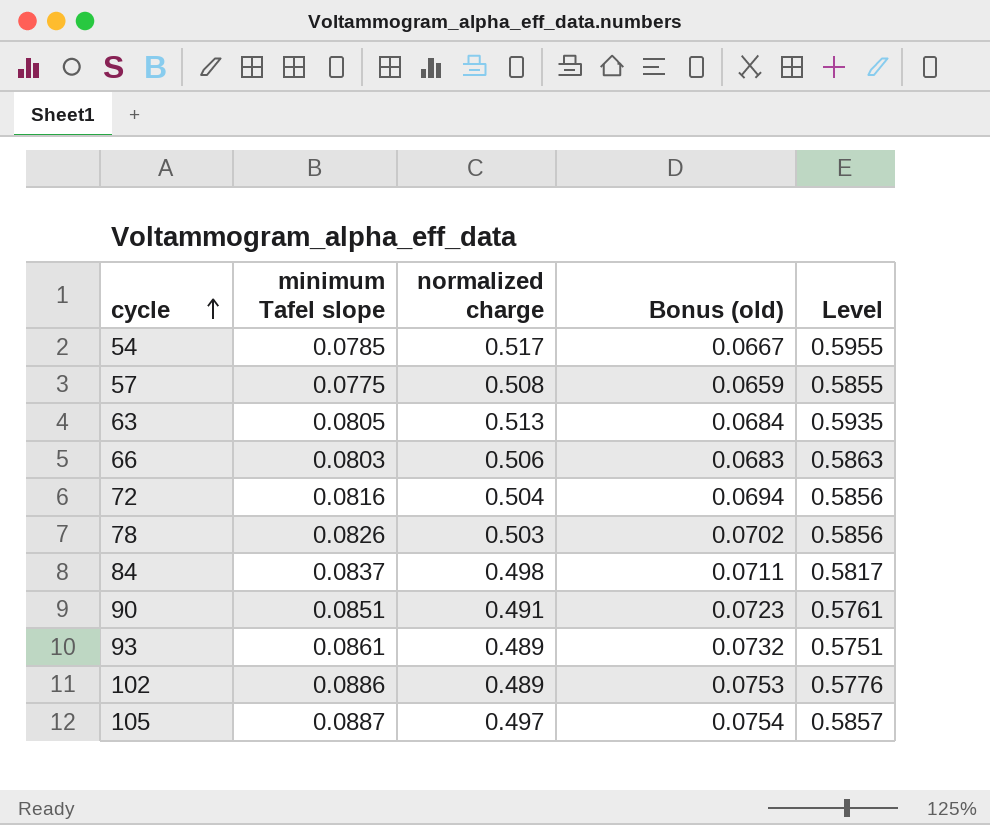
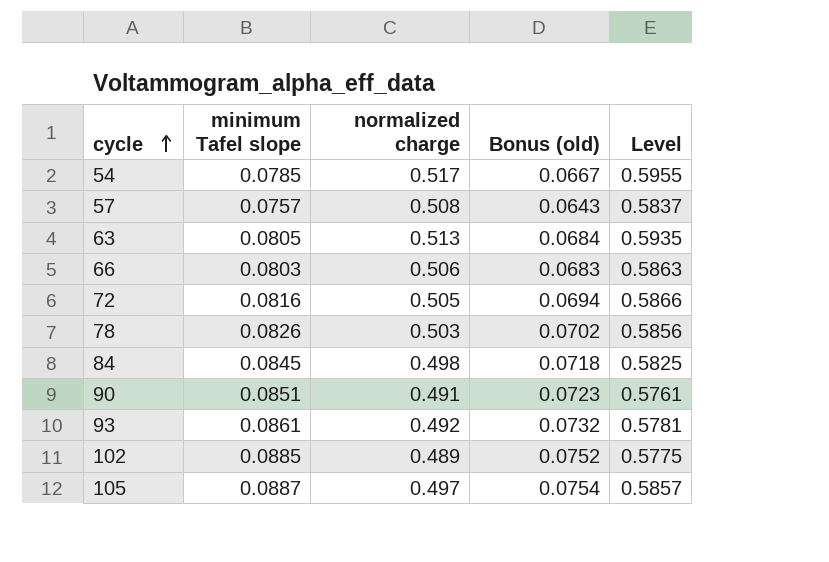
57 | minimum Tafel slope: 0.0775 -> 0.0757
57 | Bonus (old): 0.0659 -> 0.0643
57 | Level: 0.5855 -> 0.5837
72 | normalized charge: 0.504 -> 0.505
72 | Level: 0.5856 -> 0.5866
84 | minimum Tafel slope: 0.0837 -> 0.0845
84 | Bonus (old): 0.0711 -> 0.0718
84 | Level: 0.5817 -> 0.5825
93 | normalized charge: 0.489 -> 0.492
93 | Level: 0.5751 -> 0.5781
102 | minimum Tafel slope: 0.0886 -> 0.0885
102 | Bonus (old): 0.0753 -> 0.0752
102 | Level: 0.5776 -> 0.5775

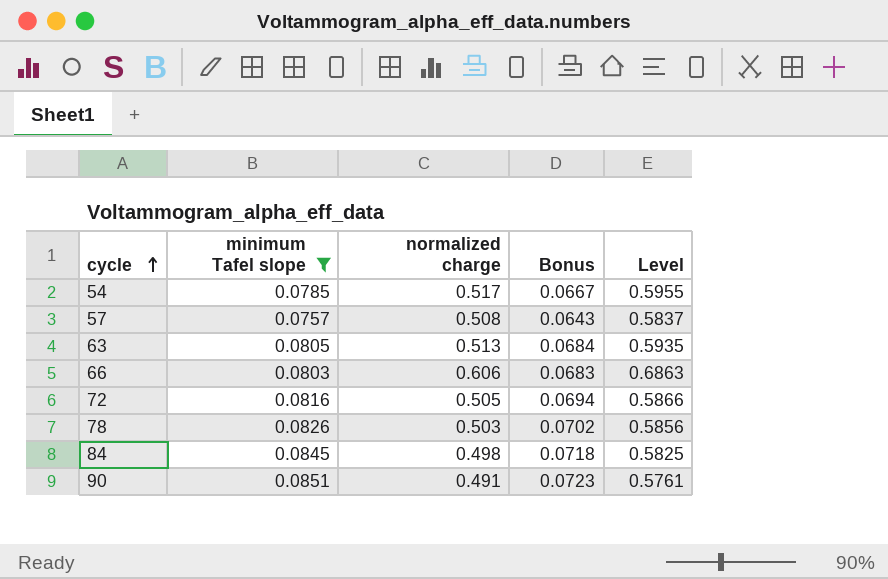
filter: none -> minimum Tafel slope <= 0.0851
column name: Bonus (old) -> Bonus
66 | normalized charge: 0.506 -> 0.606
66 | Level: 0.5863 -> 0.6863

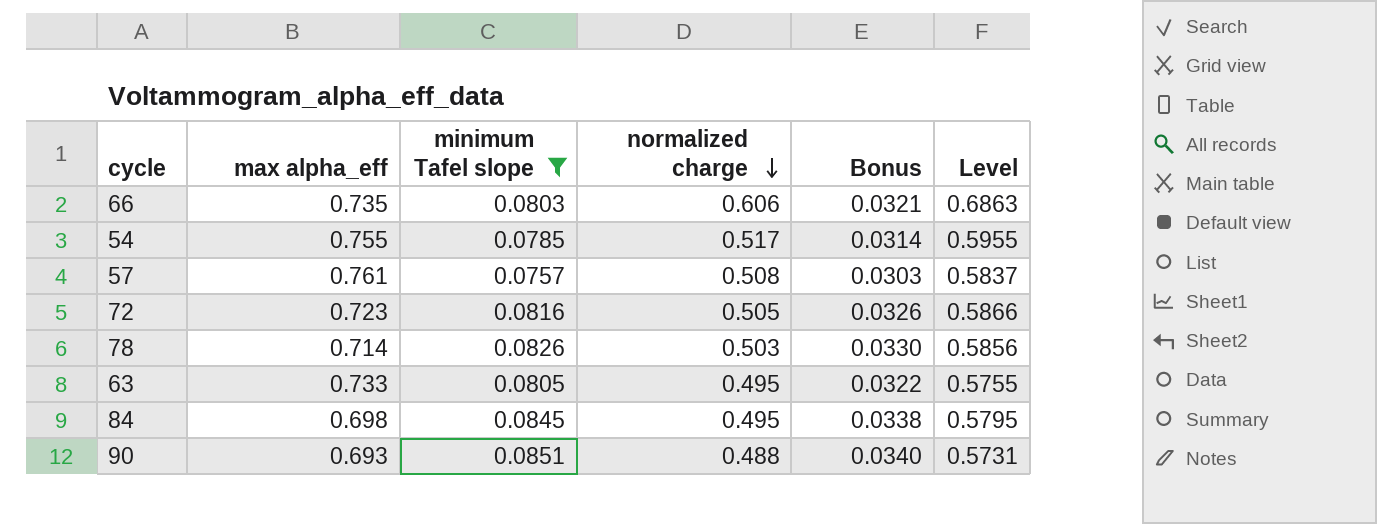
row order: cycle ascending -> normalized charge descending
column max alpha_eff | position: none -> 2
column Bonus | formula: [minimum Tafel slope] * 0.85 -> [minimum Tafel slope] * 0.4
63 | normalized charge: 0.513 -> 0.495
63 | Level: 0.5935 -> 0.5755
84 | normalized charge: 0.498 -> 0.495
84 | Level: 0.5825 -> 0.5795
90 | normalized charge: 0.491 -> 0.488
90 | Level: 0.5761 -> 0.5731

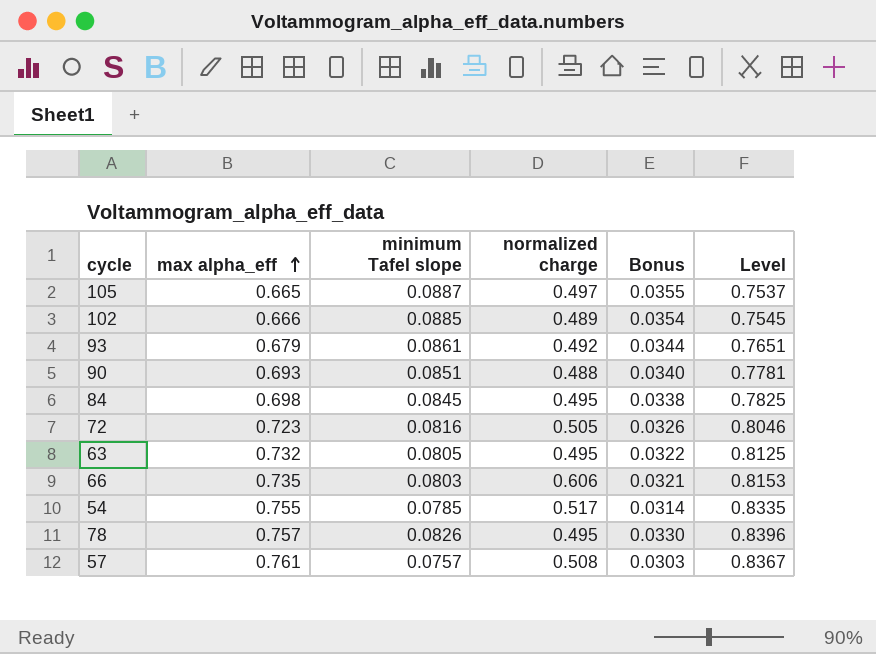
filter: minimum Tafel slope <= 0.0851 -> none
row order: normalized charge descending -> max alpha_eff ascending
column Level | formula: [minimum Tafel slope] + [normalized charge] -> [max alpha_eff] + [minimum Tafel slope]
63 | max alpha_eff: 0.733 -> 0.732
78 | max alpha_eff: 0.714 -> 0.757
78 | normalized charge: 0.503 -> 0.495

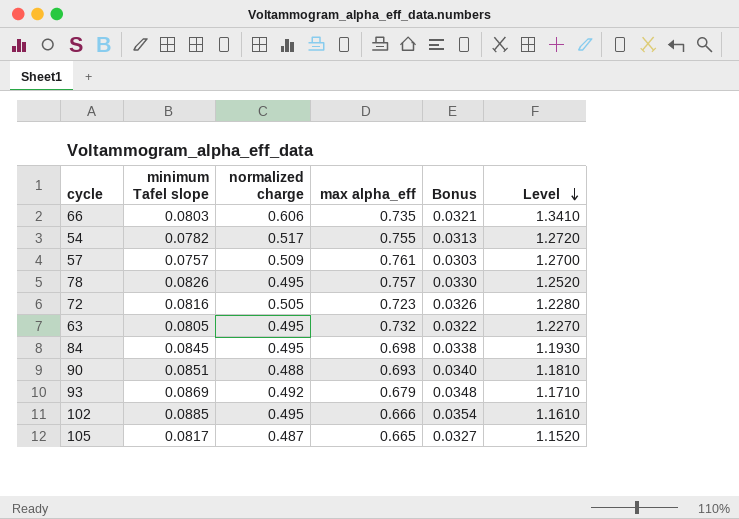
row order: max alpha_eff ascending -> Level descending
column max alpha_eff | position: 2 -> 4
column Level | formula: [max alpha_eff] + [minimum Tafel slope] -> [normalized charge] + [max alpha_eff]
54 | minimum Tafel slope: 0.0785 -> 0.0782
54 | Bonus: 0.0314 -> 0.0313
57 | normalized charge: 0.508 -> 0.509
93 | minimum Tafel slope: 0.0861 -> 0.0869
93 | Bonus: 0.0344 -> 0.0348
102 | normalized charge: 0.489 -> 0.495
105 | minimum Tafel slope: 0.0887 -> 0.0817
105 | normalized charge: 0.497 -> 0.487
105 | Bonus: 0.0355 -> 0.0327

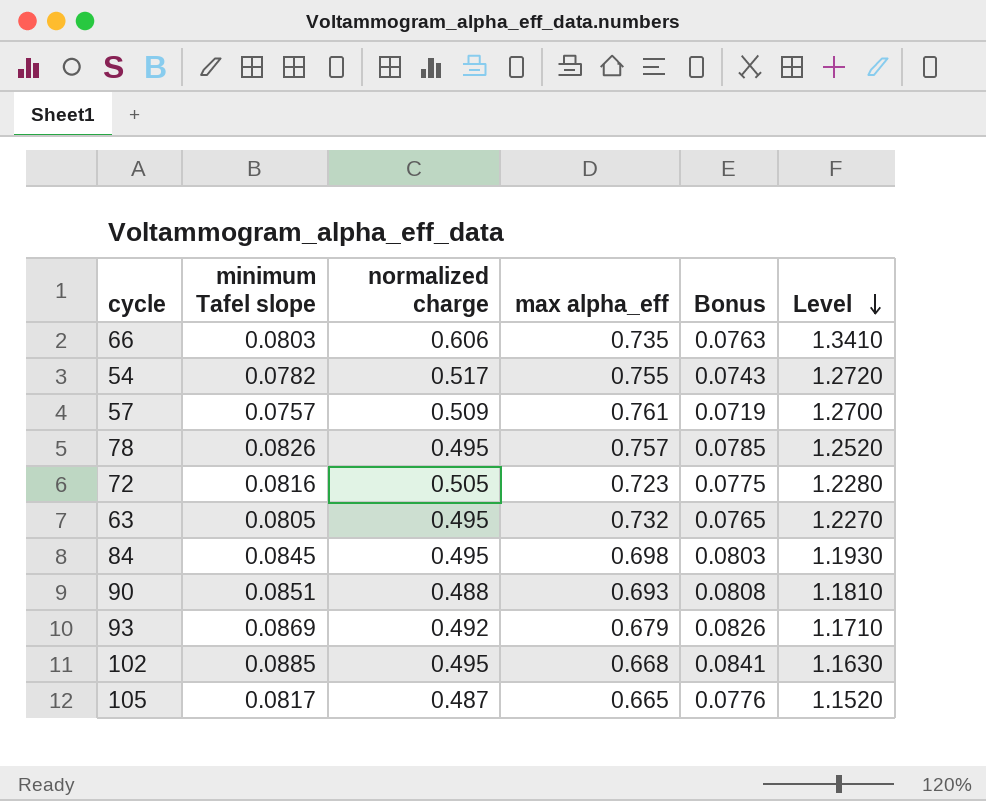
column Bonus | formula: [minimum Tafel slope] * 0.4 -> [minimum Tafel slope] * 0.95
102 | max alpha_eff: 0.666 -> 0.668
102 | Level: 1.1610 -> 1.1630

